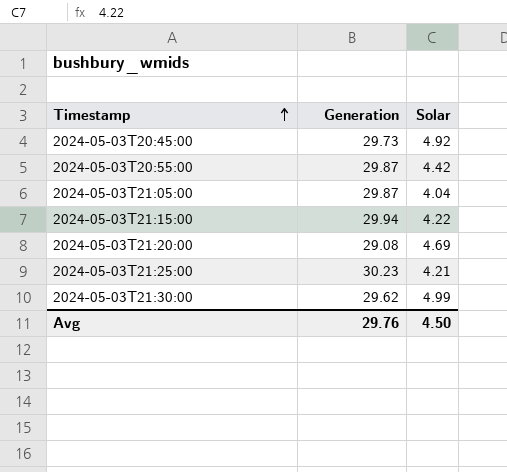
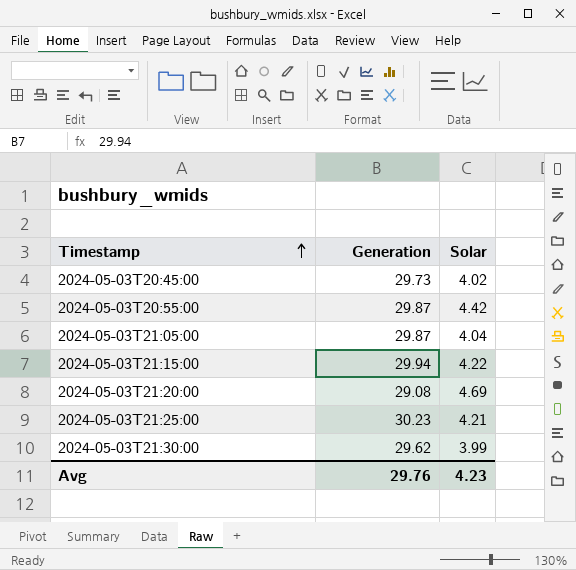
2024-05-03T20:45:00 | Solar: 4.92 -> 4.02
2024-05-03T21:30:00 | Solar: 4.99 -> 3.99
Avg | Solar: 4.50 -> 4.23

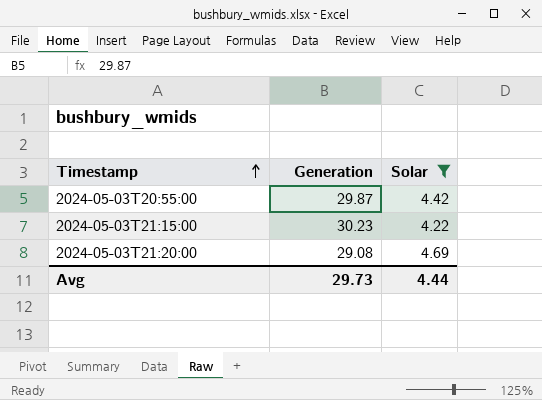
filter: none -> Solar >= 4.22
2024-05-03T21:15:00 | Generation: 29.94 -> 30.23
Avg | Generation: 29.76 -> 29.73
Avg | Solar: 4.23 -> 4.44

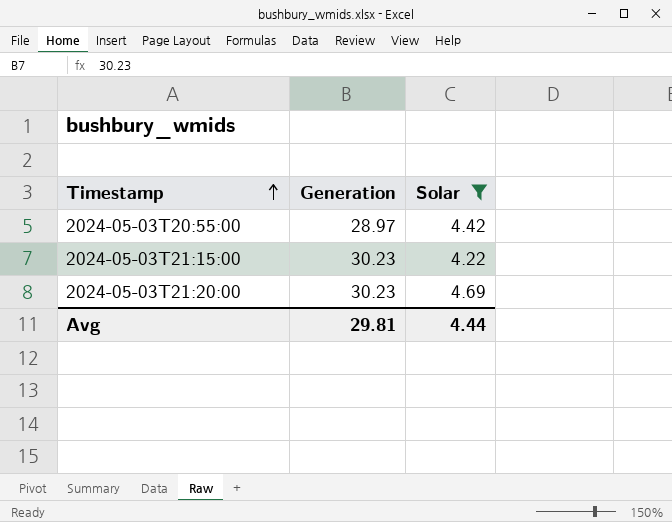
2024-05-03T20:55:00 | Generation: 29.87 -> 28.97
2024-05-03T21:20:00 | Generation: 29.08 -> 30.23
Avg | Generation: 29.73 -> 29.81

